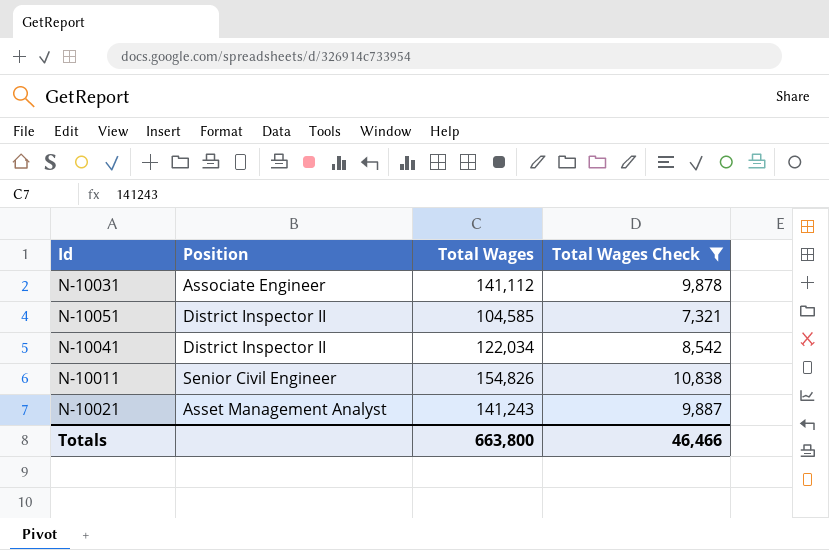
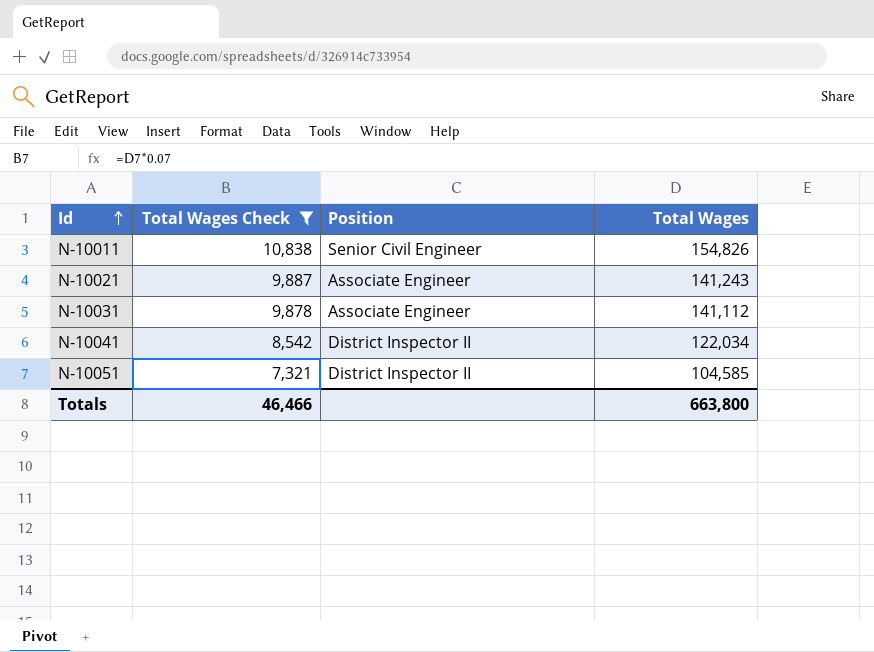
row order: none -> Id ascending
column Total Wages Check | position: 4 -> 2
N-10021 | Position: Asset Management Analyst -> Associate Engineer

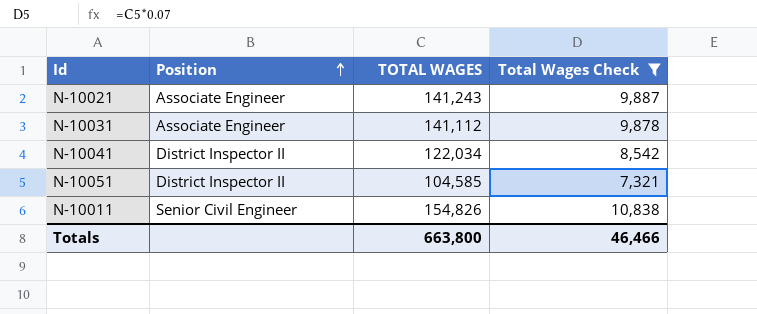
row order: Id ascending -> Position ascending
column name: Total Wages -> TOTAL WAGES
column Total Wages Check | position: 2 -> 4

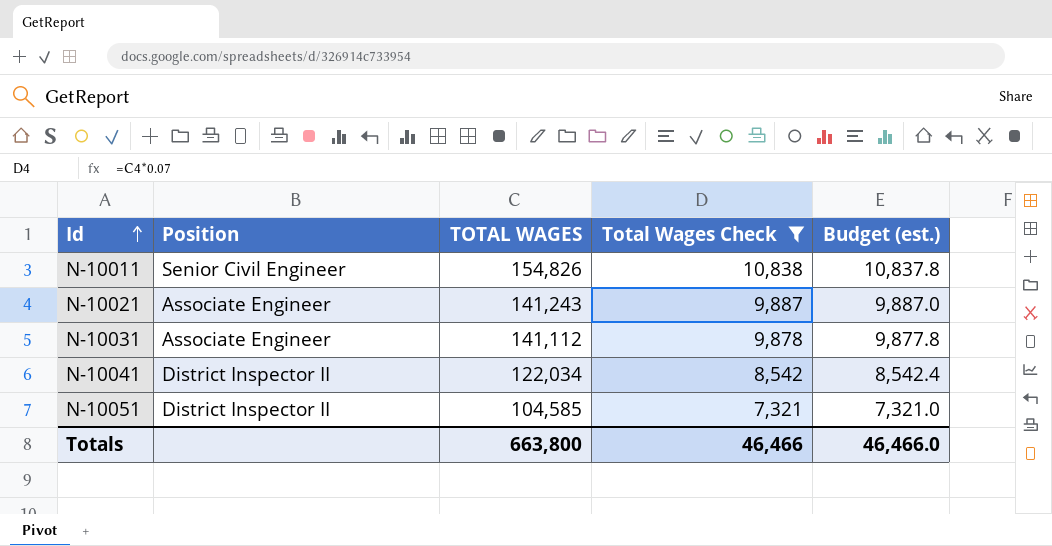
row order: Position ascending -> Id ascending
column Budget (est.) | formula: none -> [TOTAL WAGES] * 0.07

